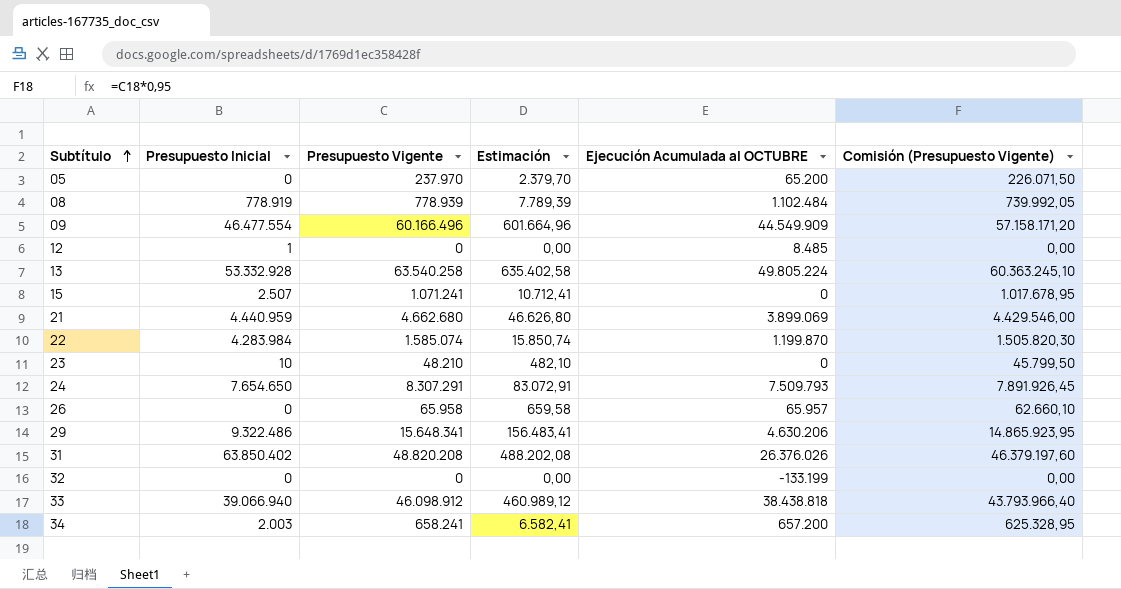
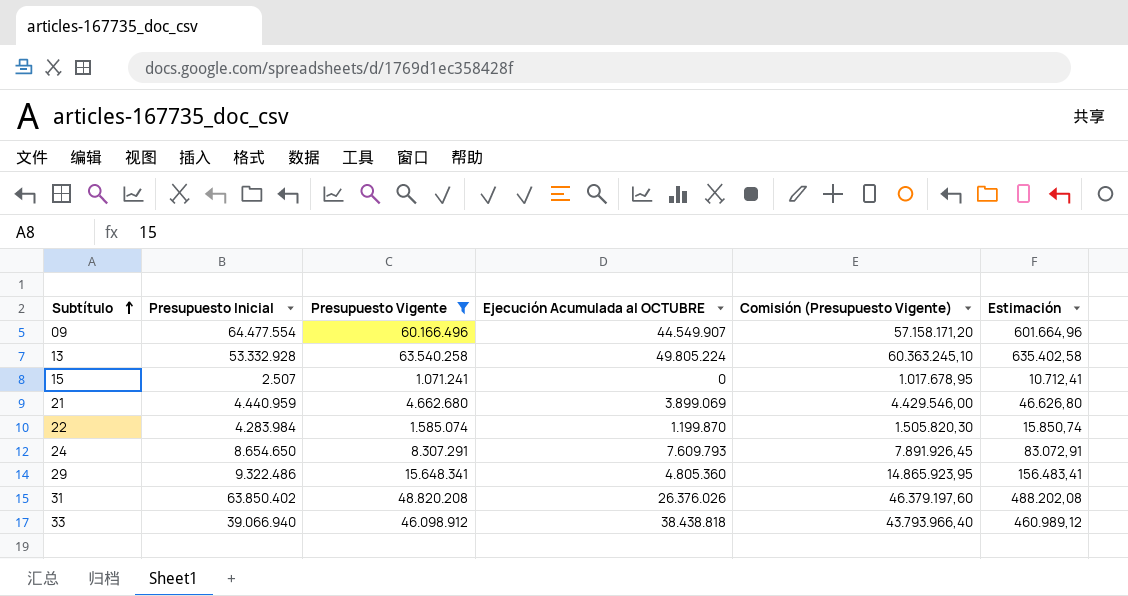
filter: none -> Presupuesto Vigente >= 1.071.241
column Estimación | position: 4 -> 6
09 | Presupuesto Inicial: 46.477.554 -> 64.477.554
09 | Ejecución Acumulada al OCTUBRE: 44.549.909 -> 44.549.907
24 | Presupuesto Inicial: 7.654.650 -> 8.654.650
24 | Ejecución Acumulada al OCTUBRE: 7.509.793 -> 7.609.793
29 | Ejecución Acumulada al OCTUBRE: 4.630.206 -> 4.805.360

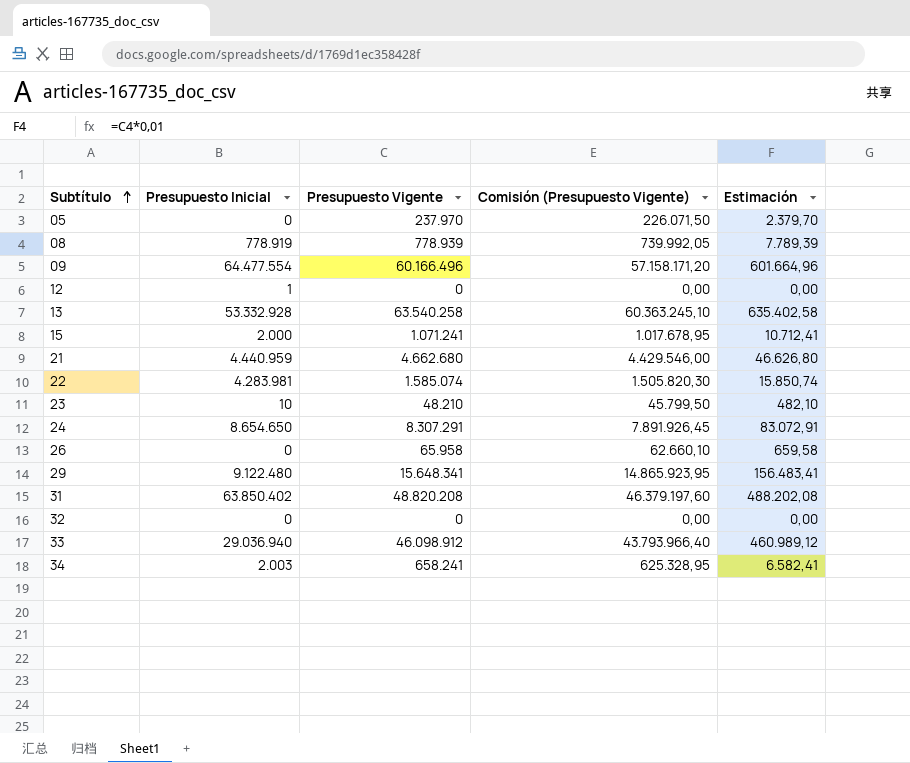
filter: Presupuesto Vigente >= 1.071.241 -> none
column Ejecución Acumulada al OCTUBRE | position: 4 -> none
15 | Presupuesto Inicial: 2.507 -> 2.000
22 | Presupuesto Inicial: 4.283.984 -> 4.283.981
29 | Presupuesto Inicial: 9.322.486 -> 9.122.480
33 | Presupuesto Inicial: 39.066.940 -> 29.036.940

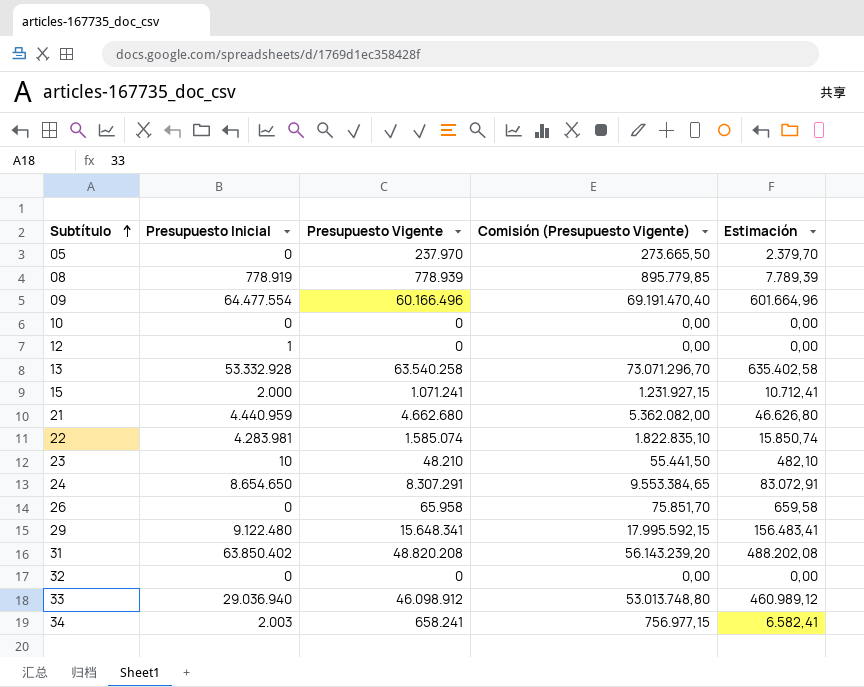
column Comisión (Presupuesto Vigente) | formula: [Presupuesto Vigente] * 0,95 -> [Presupuesto Vigente] * 1,15
row 10: none -> 0 | 0 | 0,00 | 0,00

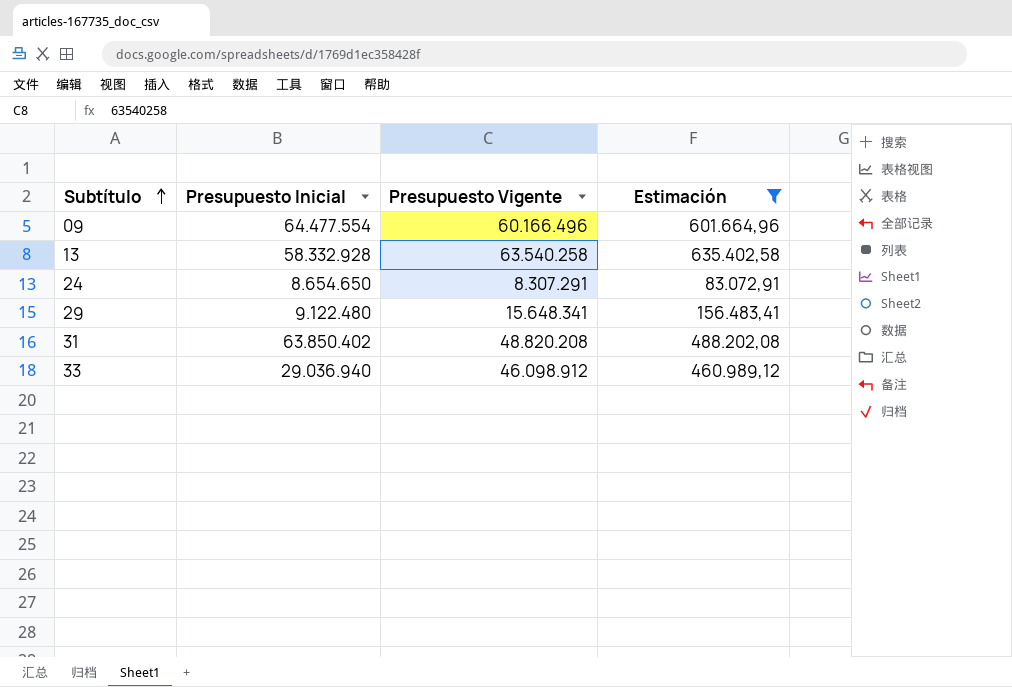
filter: none -> Estimación >= 83.072,91
column Comisión (Presupuesto Vigente) | formula: [Presupuesto Vigente] * 1,15 -> none
13 | Presupuesto Inicial: 53.332.928 -> 58.332.928

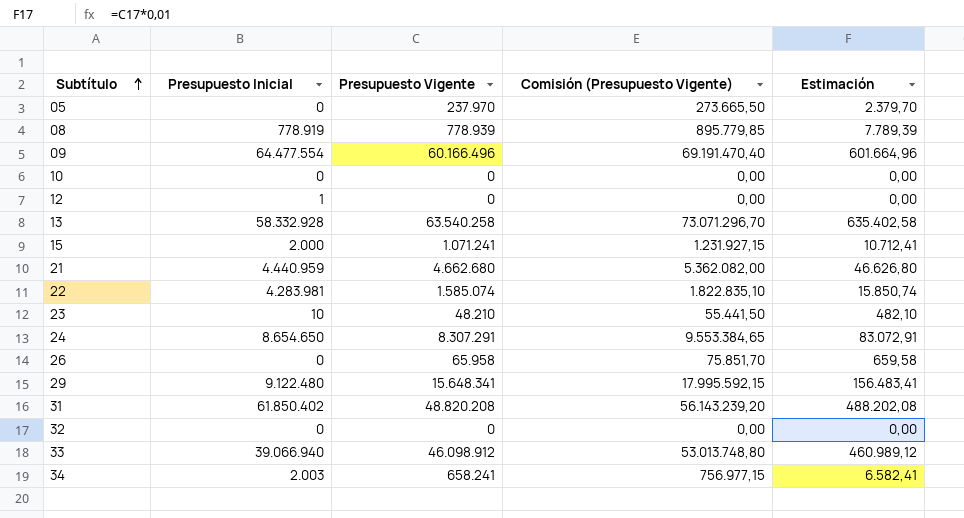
filter: Estimación >= 83.072,91 -> none
column Comisión (Presupuesto Vigente) | formula: none -> [Presupuesto Vigente] * 1,15
31 | Presupuesto Inicial: 63.850.402 -> 61.850.402
33 | Presupuesto Inicial: 29.036.940 -> 39.066.940

